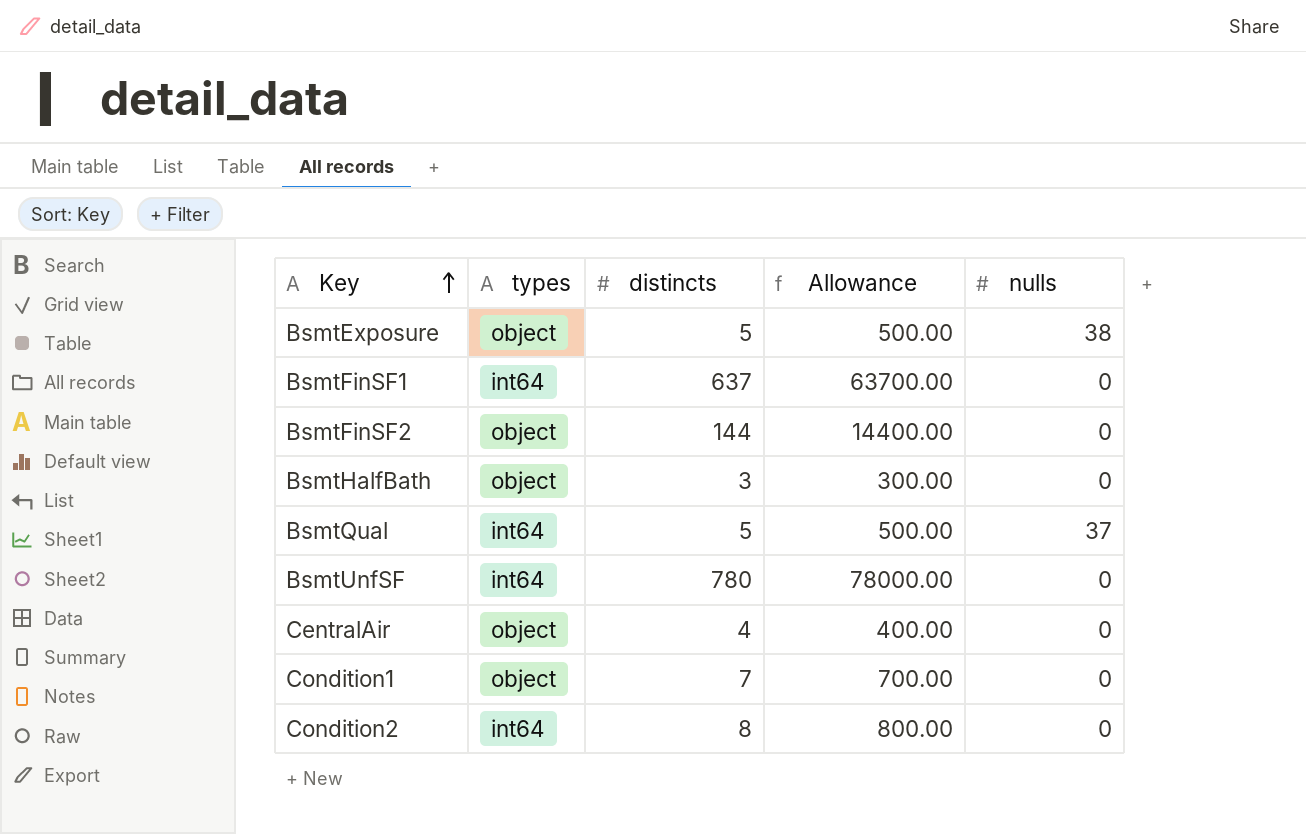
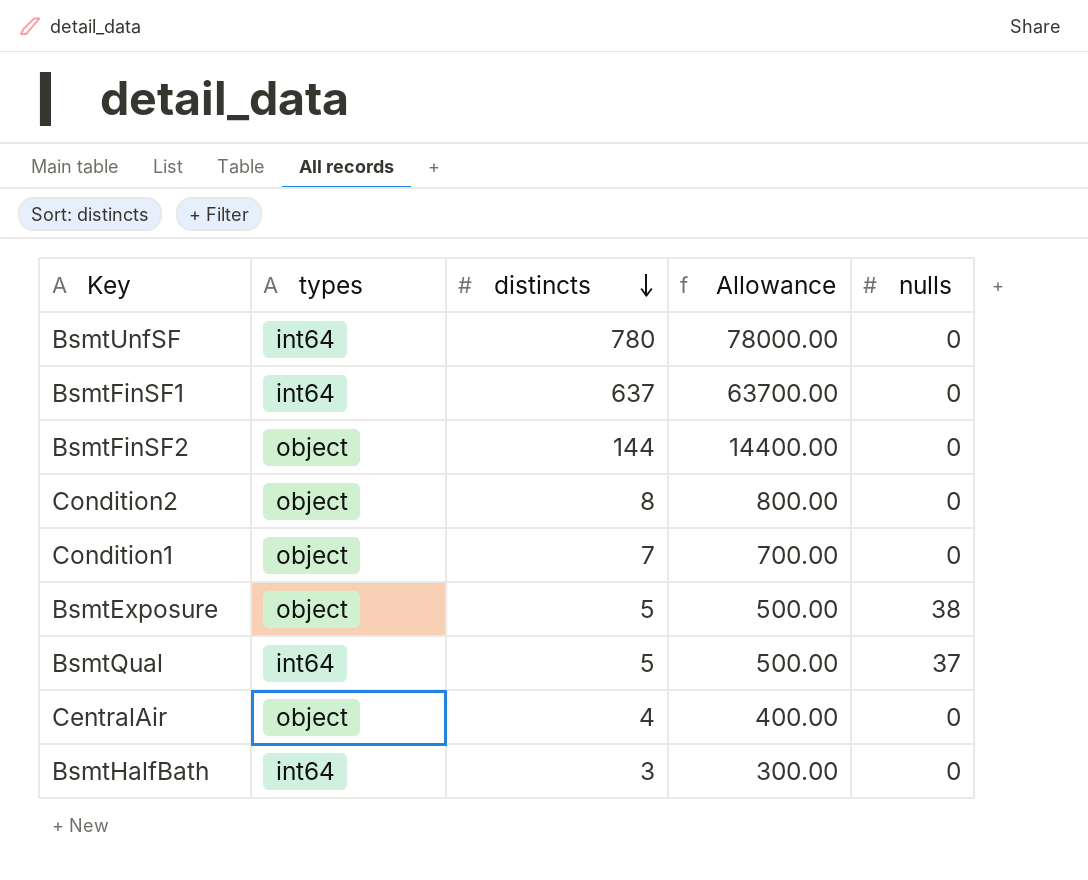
row order: Key ascending -> distincts descending
Condition2 | types: int64 -> object
BsmtHalfBath | types: object -> int64

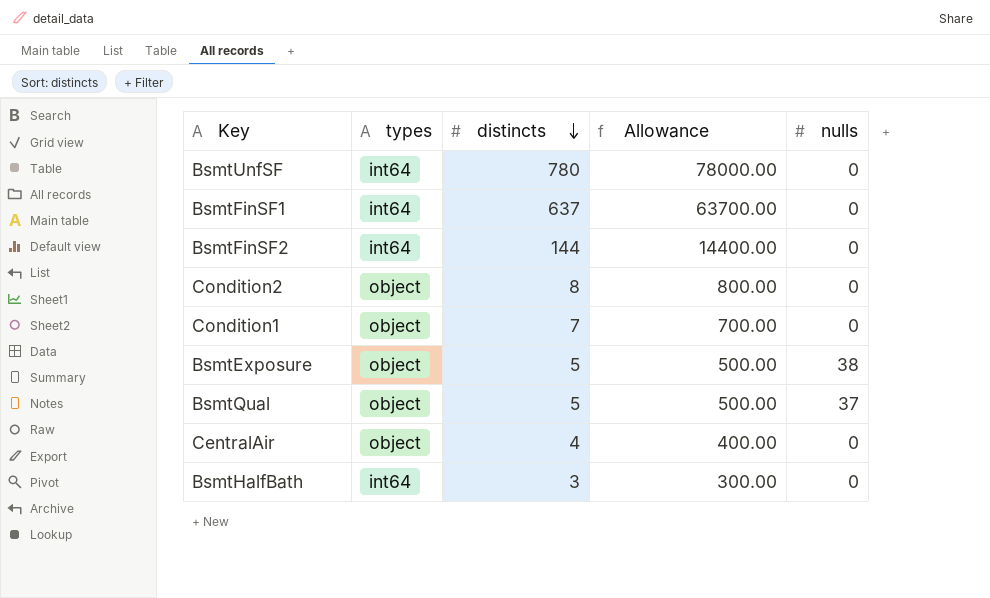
BsmtFinSF2 | types: object -> int64
BsmtQual | types: int64 -> object

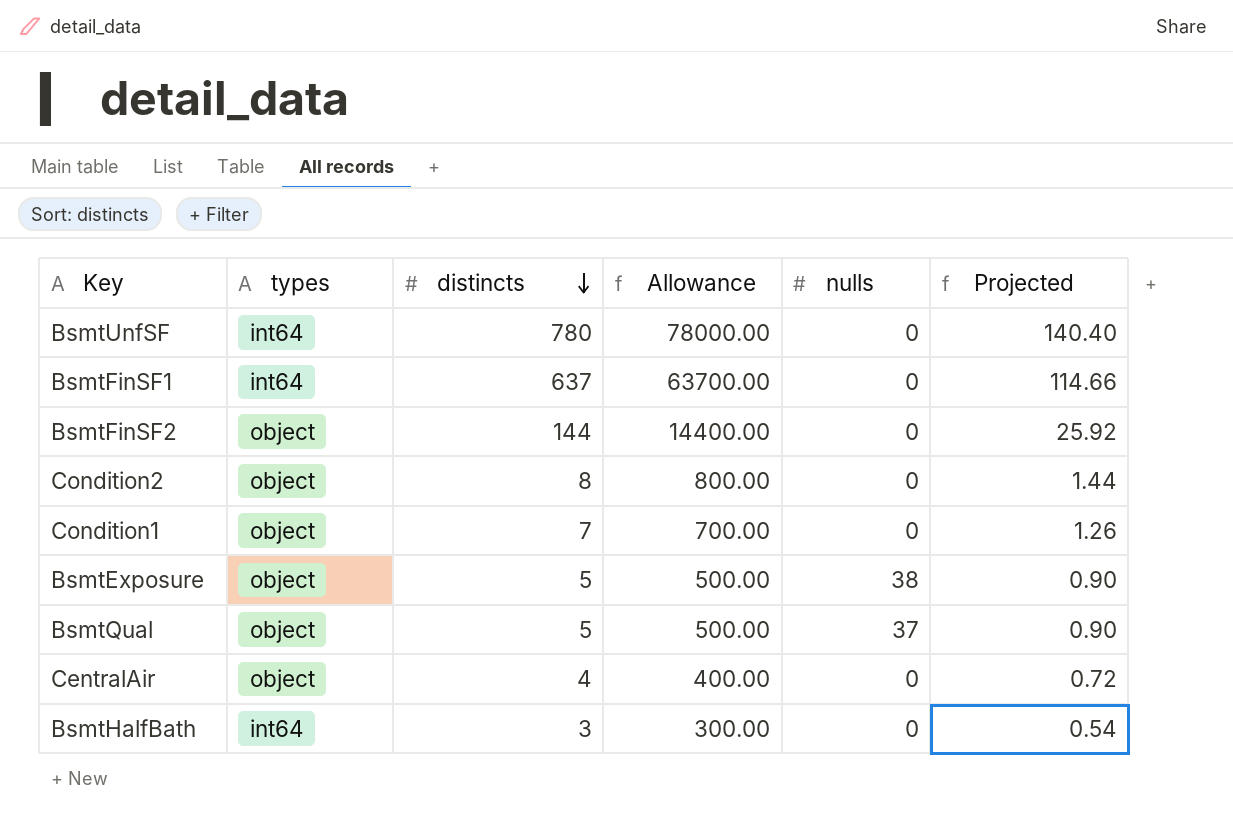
column Projected | formula: none -> [distincts] * 0.18
BsmtFinSF2 | types: int64 -> object

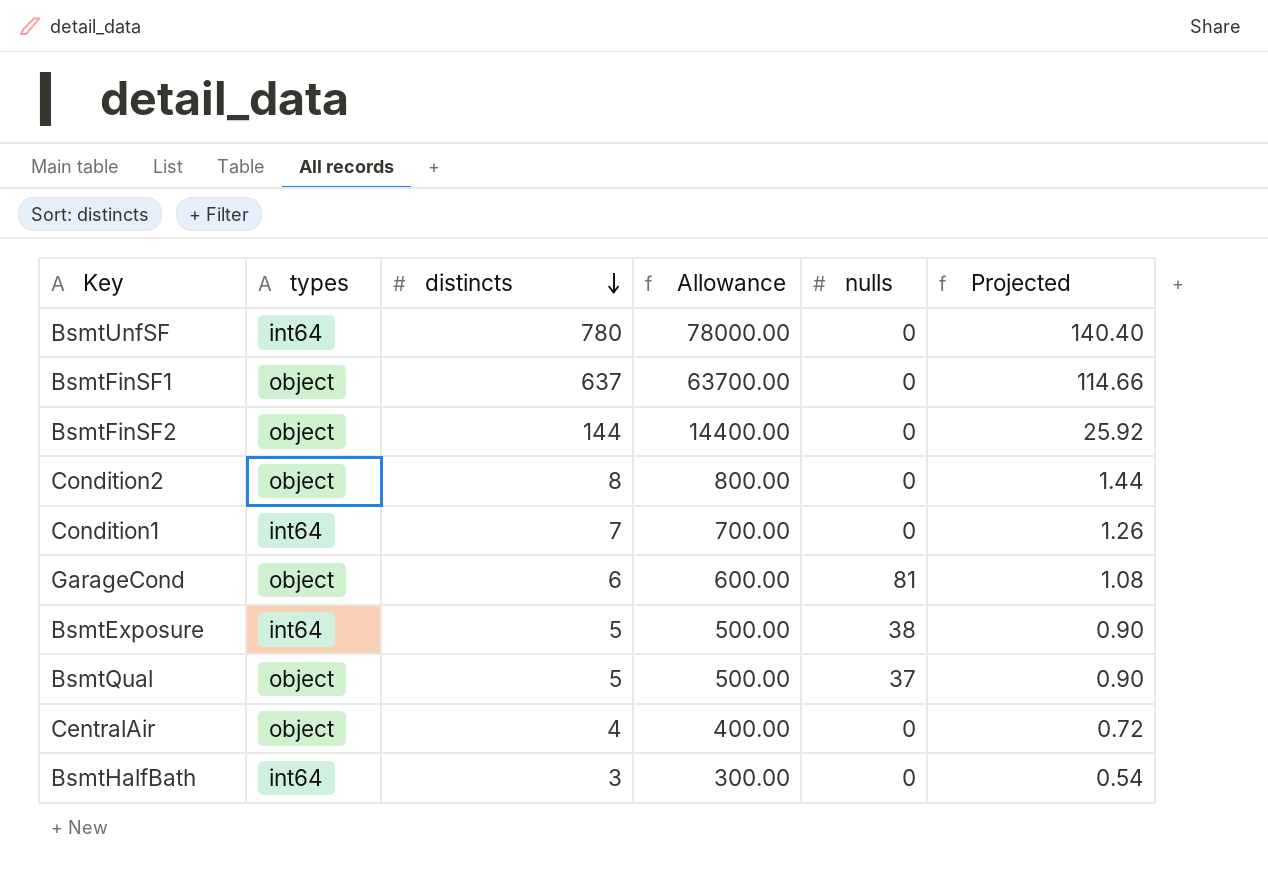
BsmtFinSF1 | types: int64 -> object
Condition1 | types: object -> int64
row GarageCond: none -> object | 6 | 600.00 | 81 | 1.08
BsmtExposure | types: object -> int64

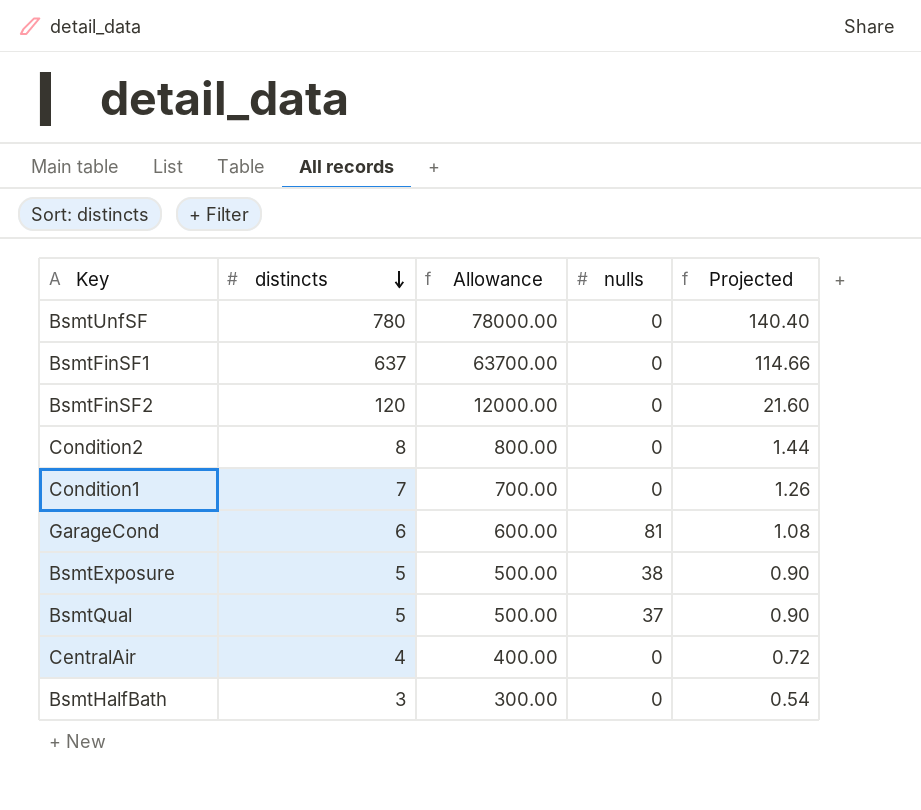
column types | position: 2 -> none
BsmtFinSF2 | distincts: 144 -> 120
BsmtFinSF2 | Allowance: 14400.00 -> 12000.00
BsmtFinSF2 | Projected: 25.92 -> 21.60

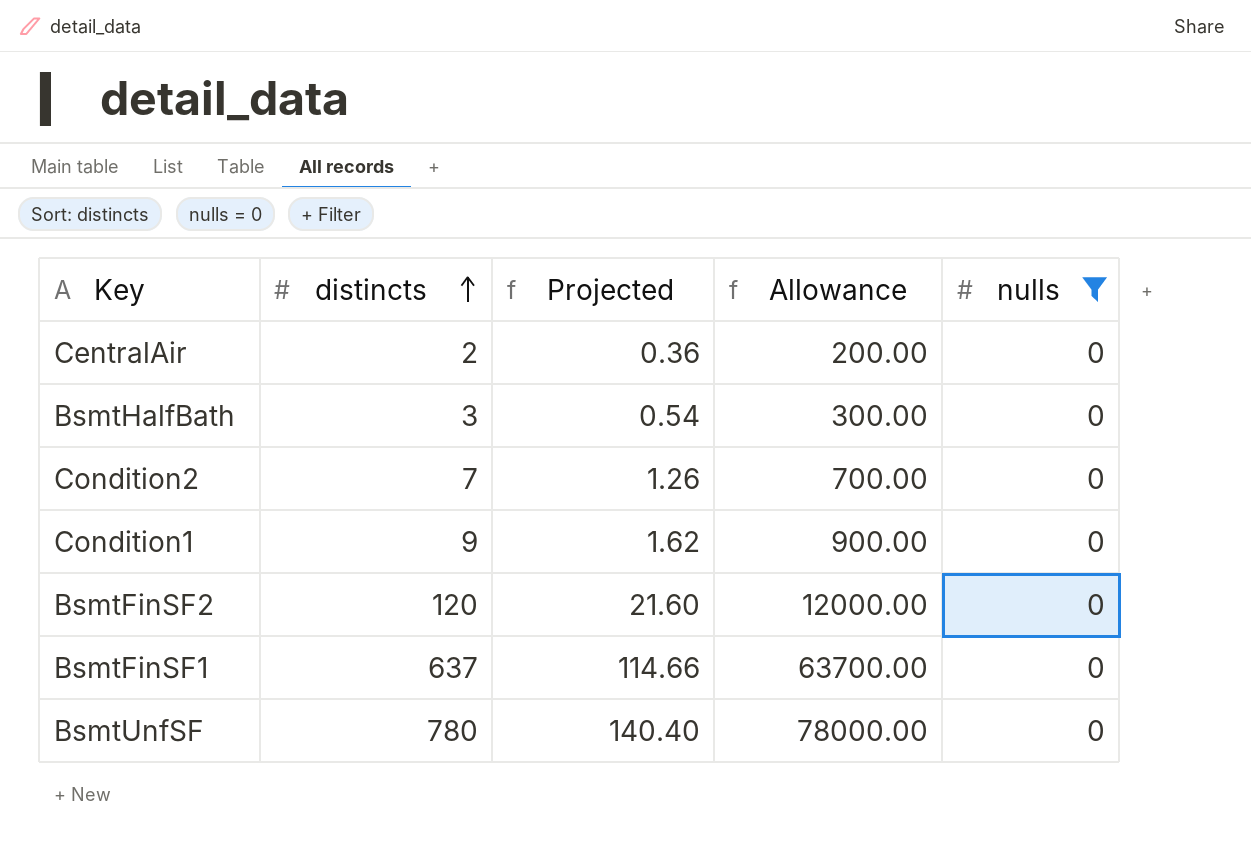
filter: none -> nulls = 0
row order: distincts descending -> distincts ascending
column Projected | position: 5 -> 3
CentralAir | distincts: 4 -> 2
CentralAir | Projected: 0.72 -> 0.36
CentralAir | Allowance: 400.00 -> 200.00
Condition2 | distincts: 8 -> 7
Condition2 | Projected: 1.44 -> 1.26
Condition2 | Allowance: 800.00 -> 700.00
Condition1 | distincts: 7 -> 9
Condition1 | Projected: 1.26 -> 1.62
Condition1 | Allowance: 700.00 -> 900.00

